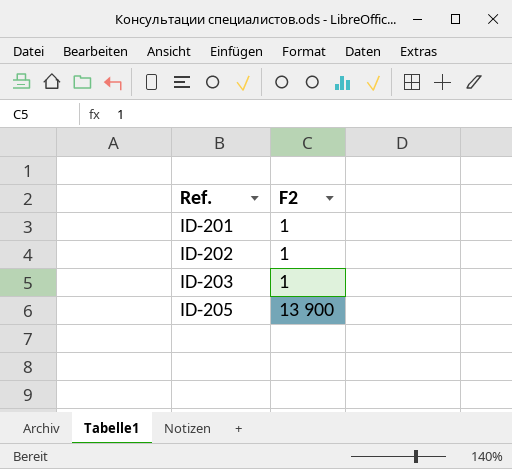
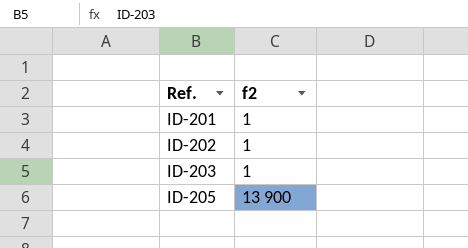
column name: F2 -> f2

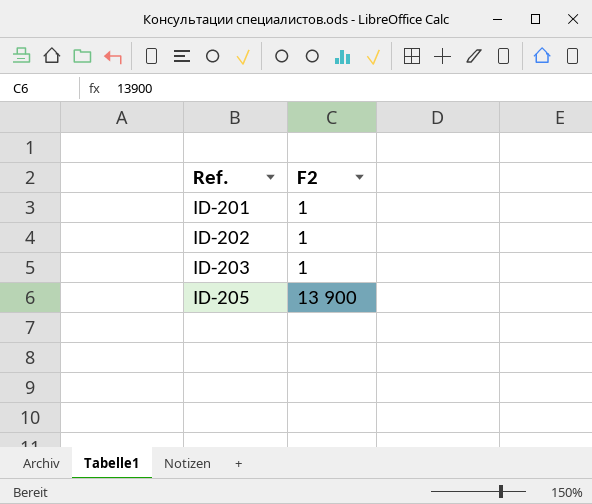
column name: f2 -> F2

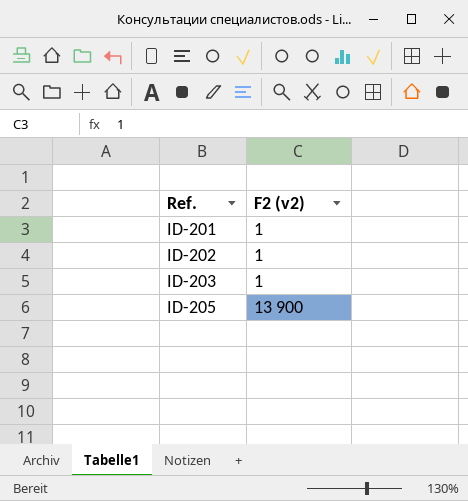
column name: F2 -> F2 (v2)

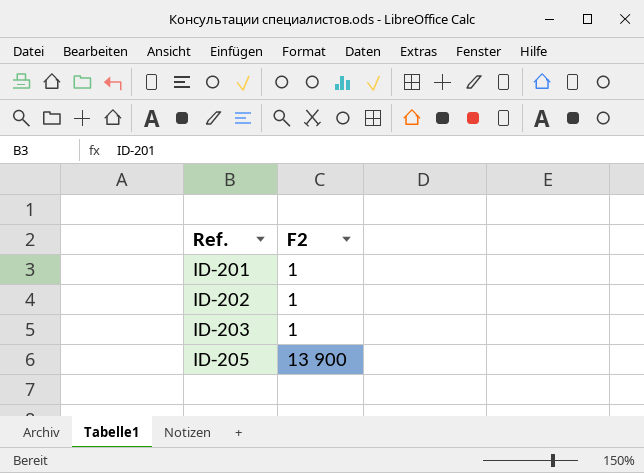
column name: F2 (v2) -> F2

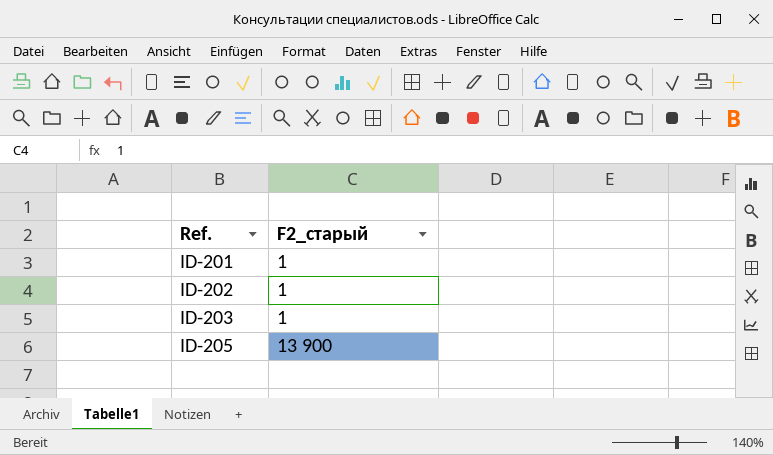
column name: F2 -> F2_старый

